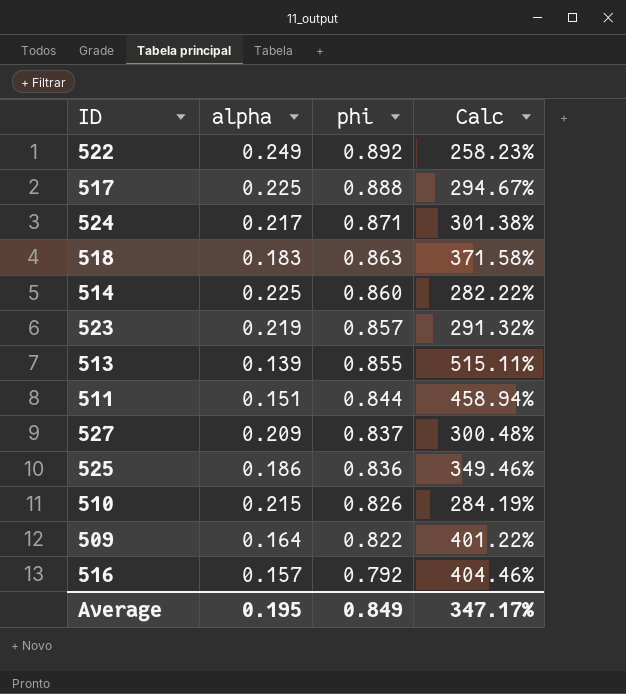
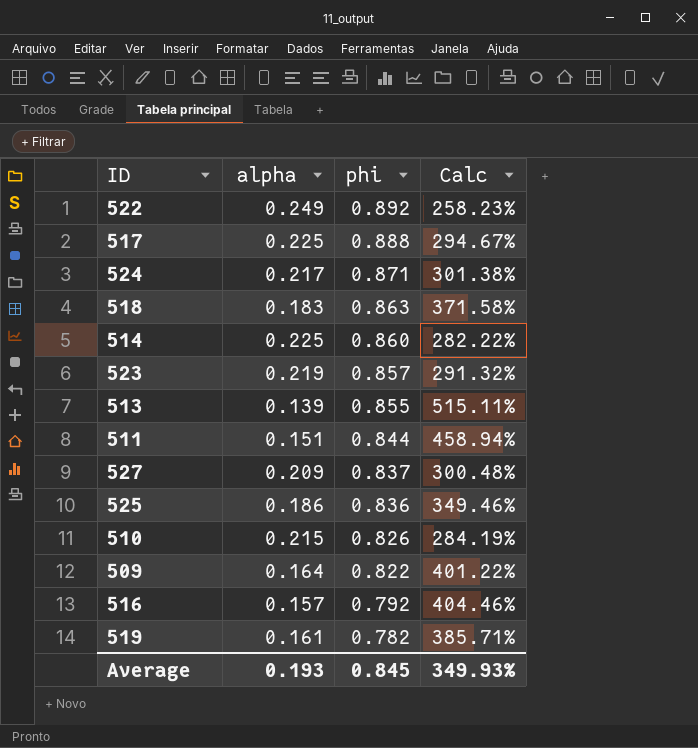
row 519: none -> 0.161 | 0.782 | 385.71%
Average | alpha: 0.195 -> 0.193
Average | phi: 0.849 -> 0.845
Average | Calc: 347.17% -> 349.93%

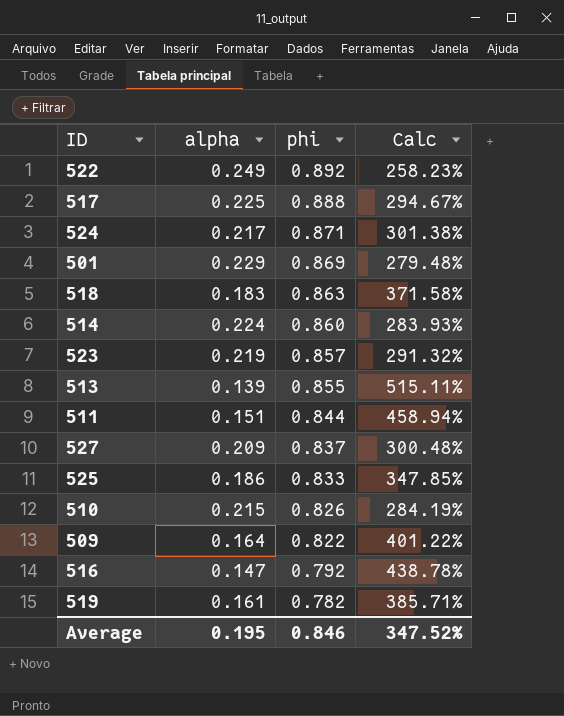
row 501: none -> 0.229 | 0.869 | 279.48%
514 | alpha: 0.225 -> 0.224
514 | Calc: 282.22% -> 283.93%
525 | phi: 0.836 -> 0.833
525 | Calc: 349.46% -> 347.85%
516 | alpha: 0.157 -> 0.147
516 | Calc: 404.46% -> 438.78%
Average | alpha: 0.193 -> 0.195
Average | phi: 0.845 -> 0.846
Average | Calc: 349.93% -> 347.52%

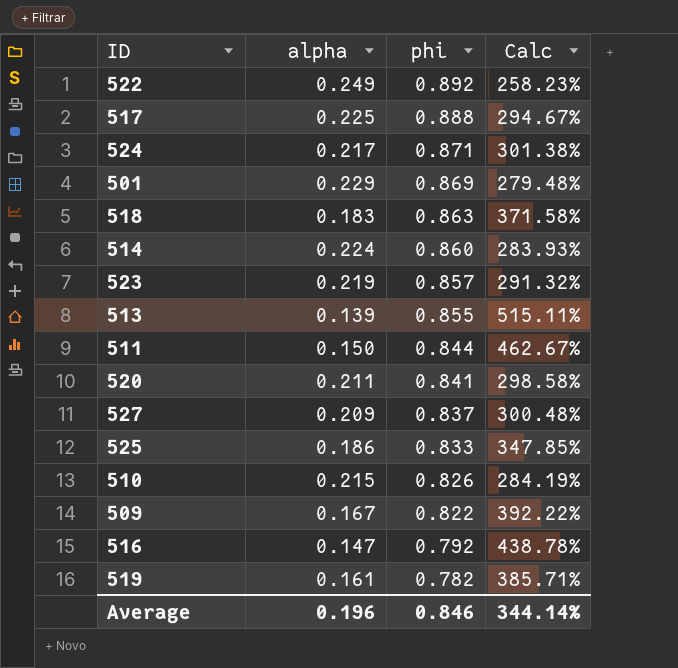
511 | alpha: 0.151 -> 0.150
511 | Calc: 458.94% -> 462.67%
row 520: none -> 0.211 | 0.841 | 298.58%
509 | alpha: 0.164 -> 0.167
509 | Calc: 401.22% -> 392.22%
Average | alpha: 0.195 -> 0.196
Average | Calc: 347.52% -> 344.14%

